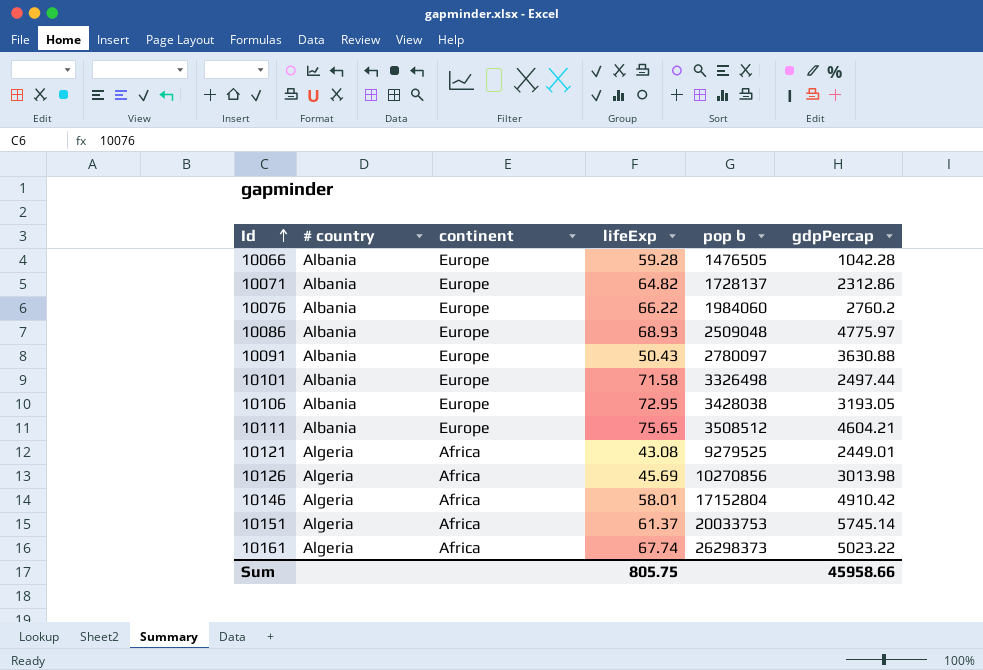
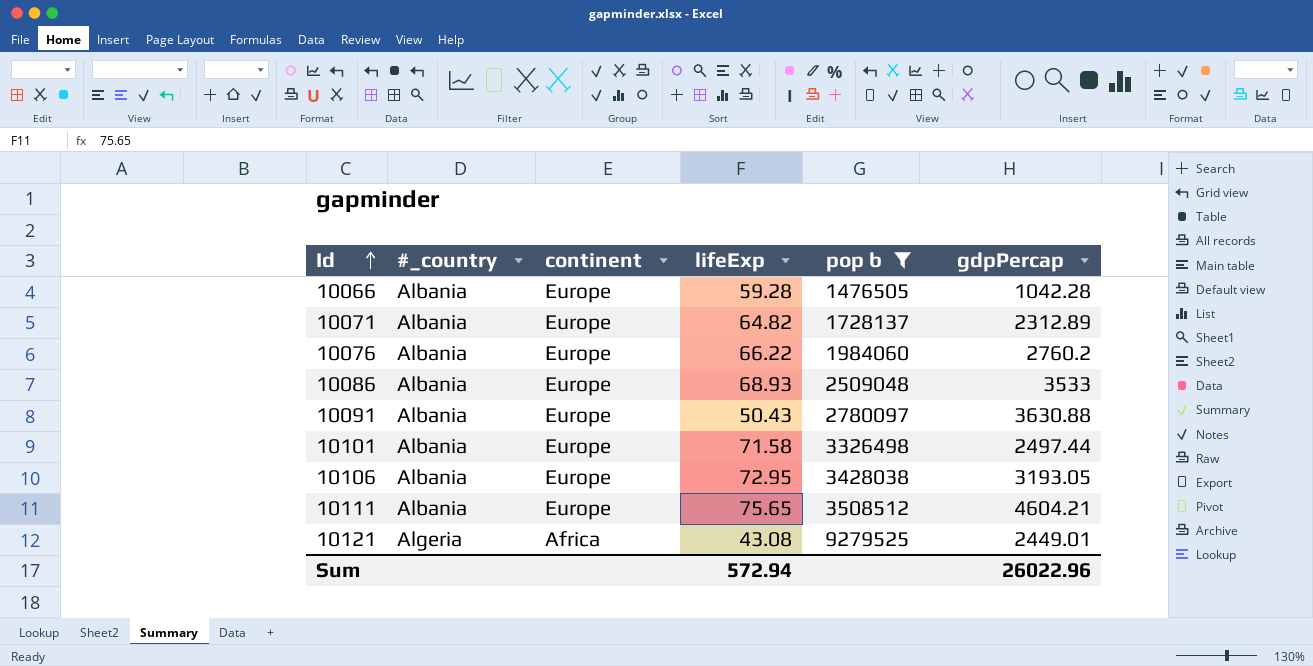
filter: none -> pop b <= 9279525
column name: # country -> #_country
10071 | gdpPercap: 2312.86 -> 2312.89
10086 | gdpPercap: 4775.97 -> 3533
Sum | lifeExp: 805.75 -> 572.94
Sum | gdpPercap: 45958.66 -> 26022.96

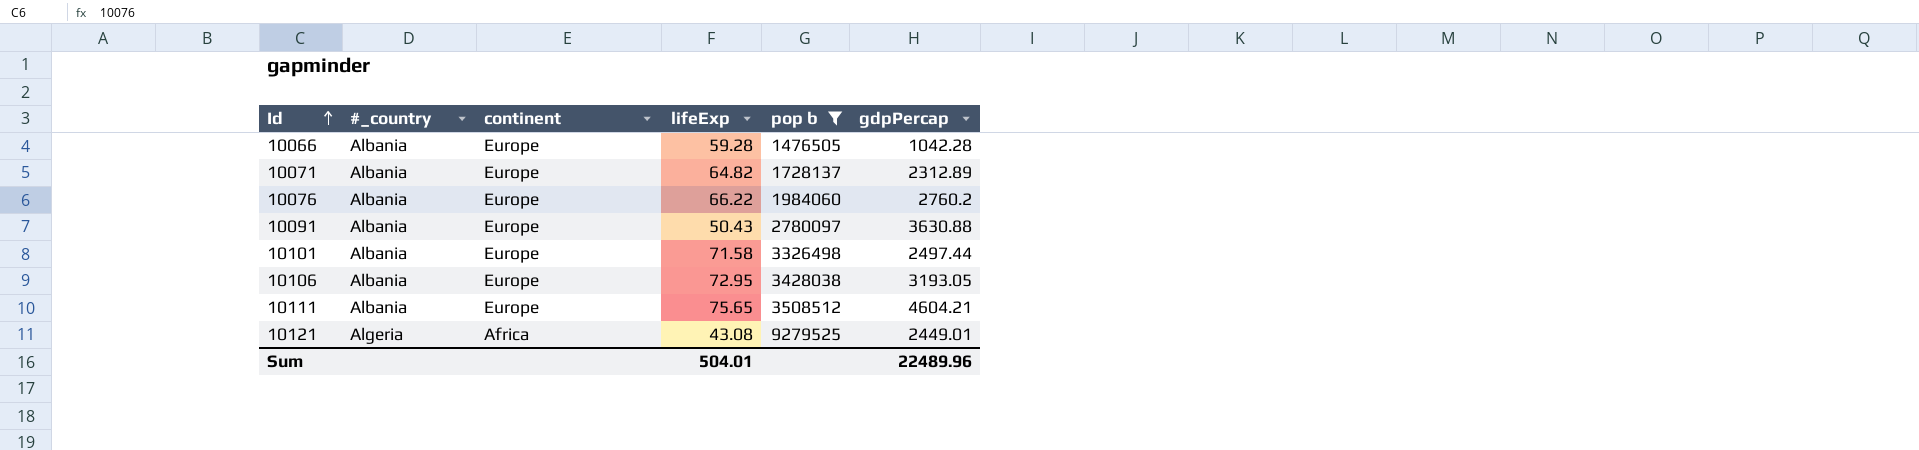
row 10086: Albania | Europe | 68.93 | 2509048 | 3533 -> none
Sum | lifeExp: 572.94 -> 504.01
Sum | gdpPercap: 26022.96 -> 22489.96

